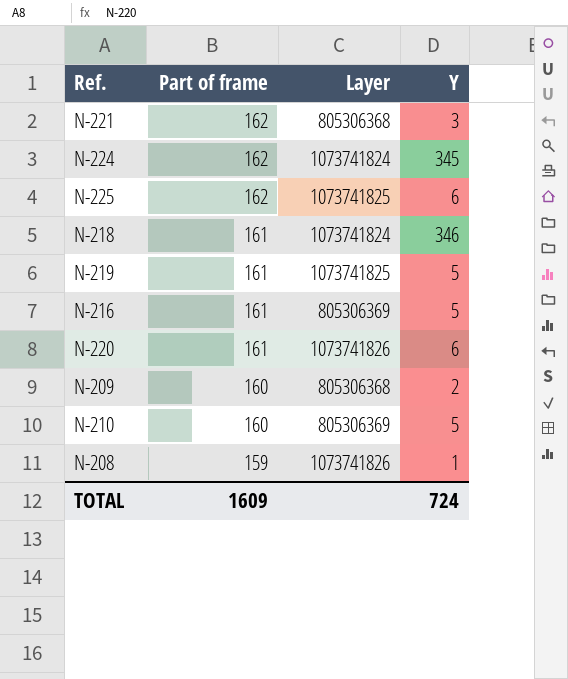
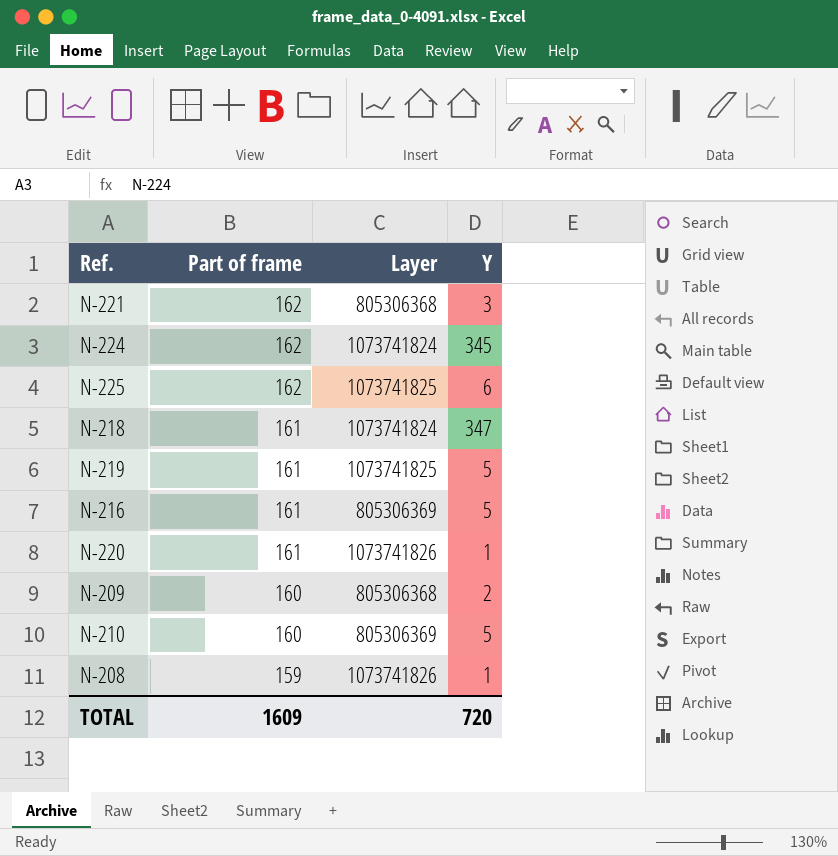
N-218 | Y: 346 -> 347
N-220 | Y: 6 -> 1
TOTAL | Y: 724 -> 720

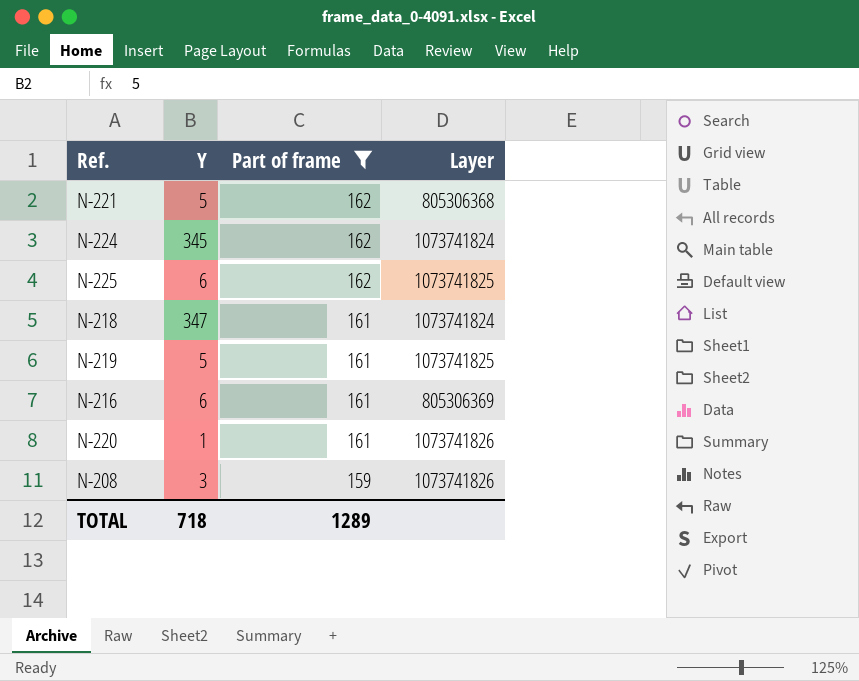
filter: none -> Part of frame != 160
column Y | position: 4 -> 2
N-221 | Y: 3 -> 5
N-216 | Y: 5 -> 6
N-208 | Y: 1 -> 3
TOTAL | Y: 720 -> 718
TOTAL | Part of frame: 1609 -> 1289

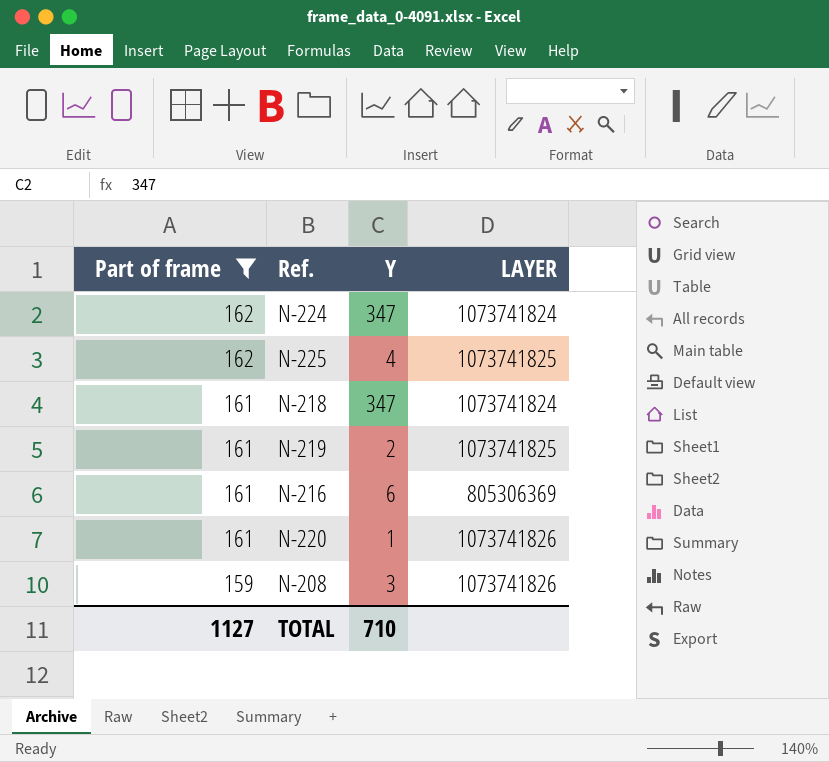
column Part of frame | position: 3 -> 1
column name: Layer -> LAYER
row N-221: 5 | 162 | 805306368 -> none
N-224 | Y: 345 -> 347
N-225 | Y: 6 -> 4
N-219 | Y: 5 -> 2
TOTAL | Part of frame: 1289 -> 1127
TOTAL | Y: 718 -> 710

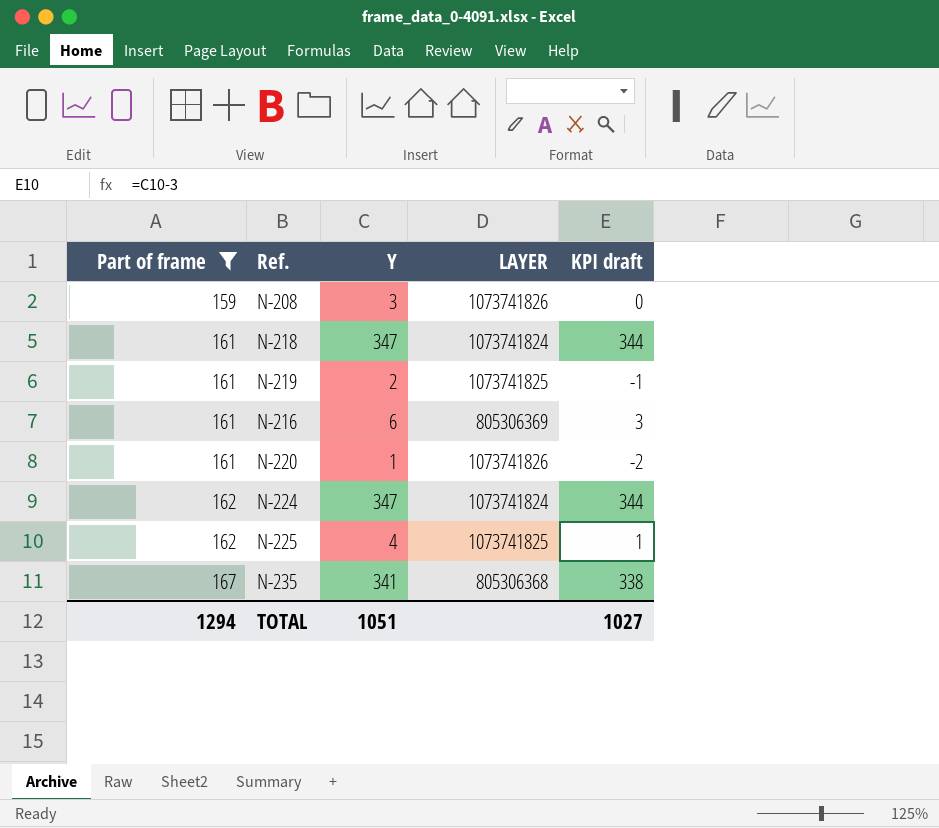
row order: Part of frame descending -> Part of frame ascending
column KPI draft | formula: none -> [Y] - 3
row N-235: none -> 167 | 341 | 805306368 | 338
TOTAL | Part of frame: 1127 -> 1294
TOTAL | Y: 710 -> 1051

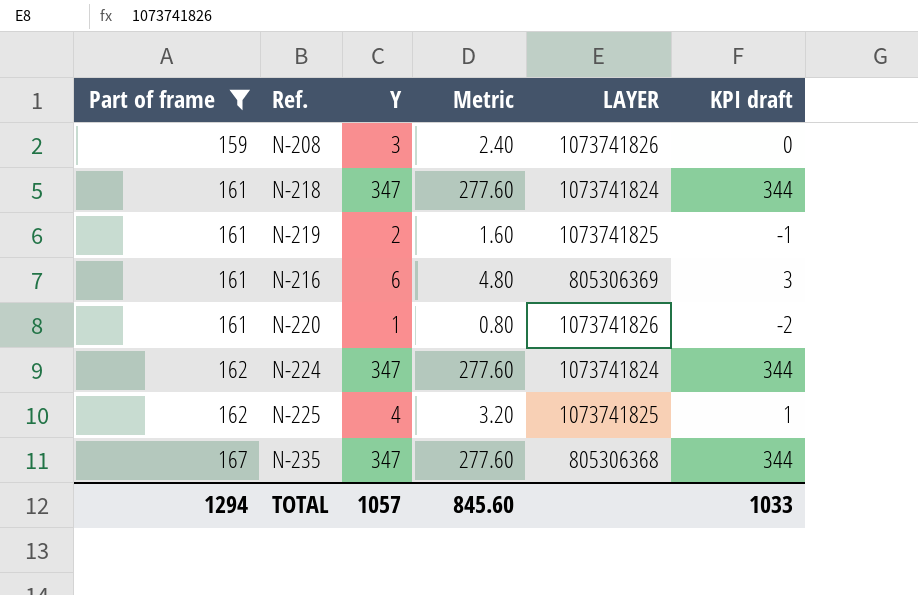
column Metric | formula: none -> [Y] * 0.8
N-235 | Y: 341 -> 347
N-235 | KPI draft: 338 -> 344
TOTAL | Y: 1051 -> 1057
TOTAL | KPI draft: 1027 -> 1033

